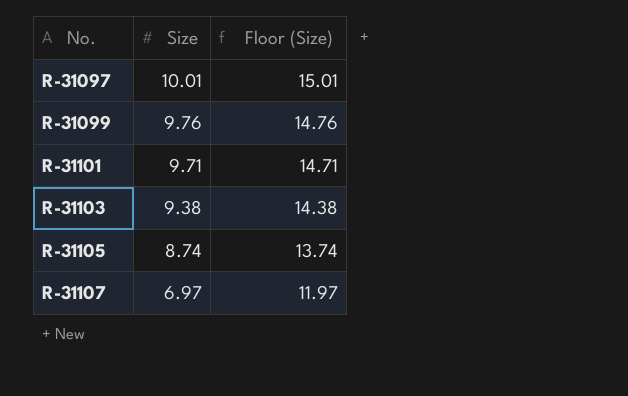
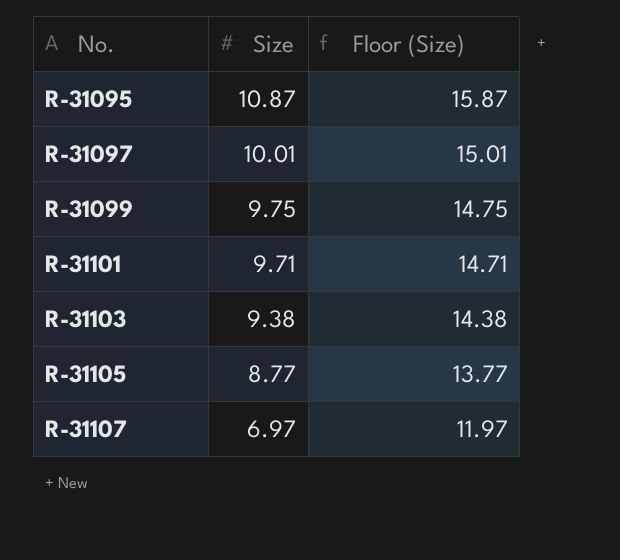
row R-31095: none -> 10.87 | 15.87
R-31099 | Size: 9.76 -> 9.75
R-31099 | Floor (Size): 14.76 -> 14.75
R-31105 | Size: 8.74 -> 8.77
R-31105 | Floor (Size): 13.74 -> 13.77

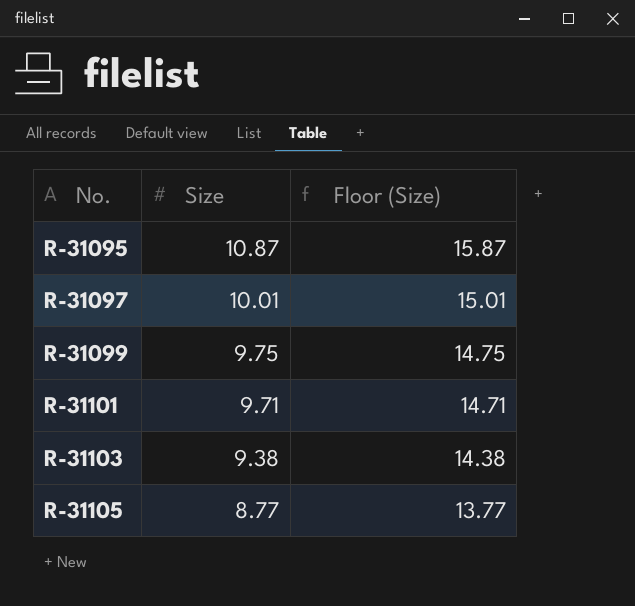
row R-31107: 6.97 | 11.97 -> none

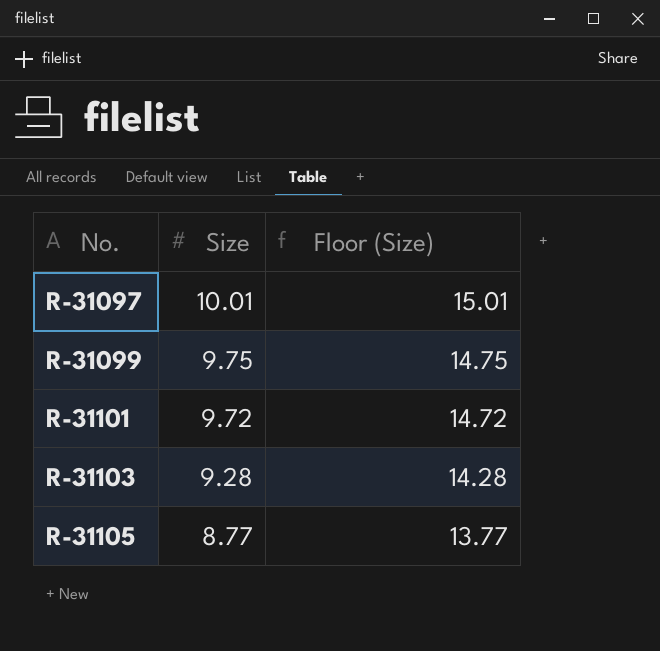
row R-31095: 10.87 | 15.87 -> none
R-31101 | Size: 9.71 -> 9.72
R-31101 | Floor (Size): 14.71 -> 14.72
R-31103 | Size: 9.38 -> 9.28
R-31103 | Floor (Size): 14.38 -> 14.28

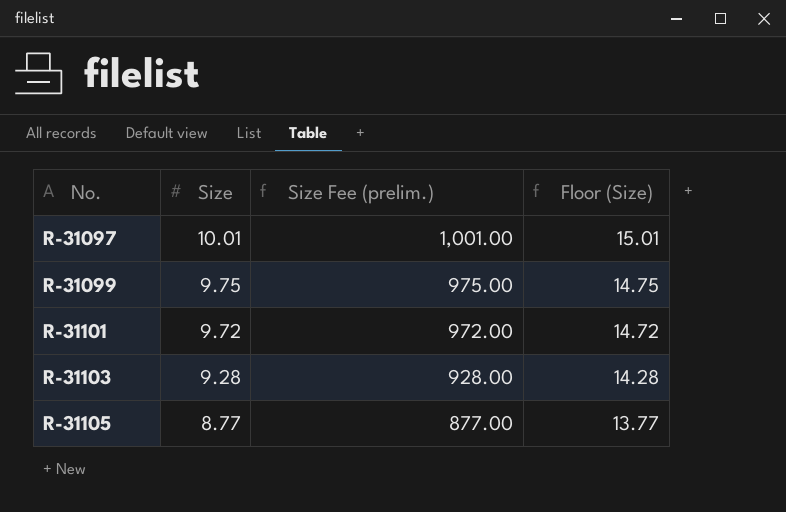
column Size Fee (prelim.) | formula: none -> [Size] * 100

